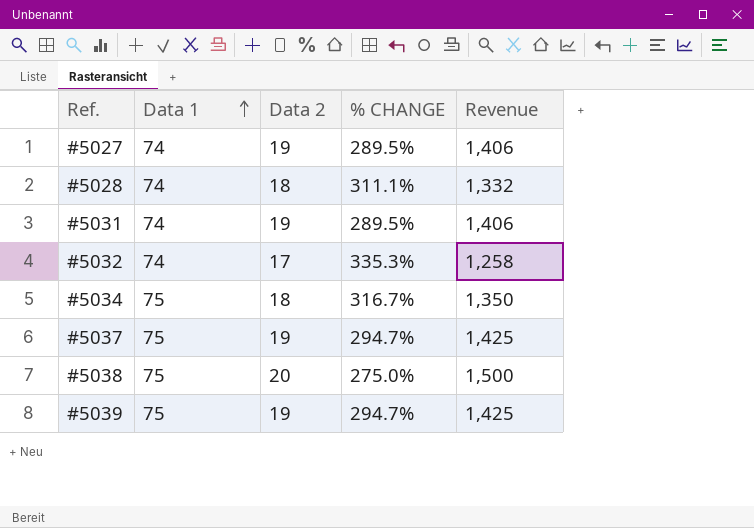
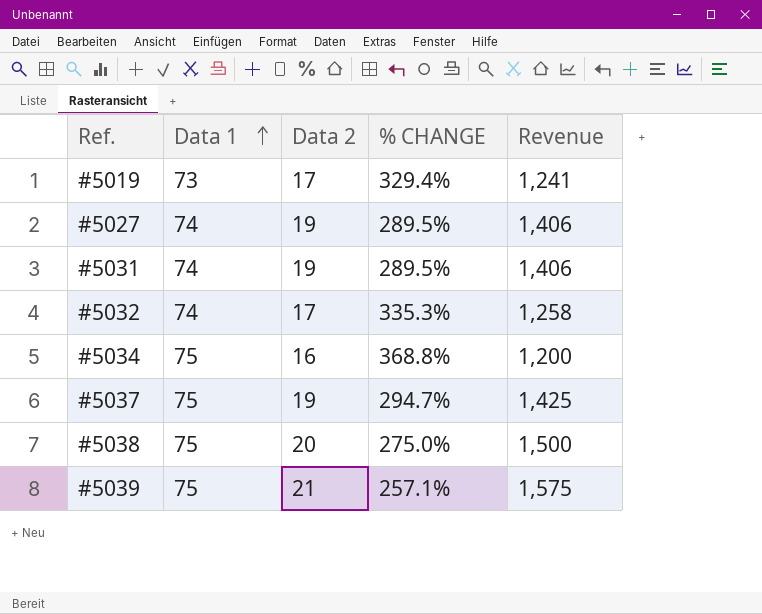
row #5028: 74 | 18 | 311.1% | 1,332 -> none
row #5019: none -> 73 | 17 | 329.4% | 1,241
#5034 | Data 2: 18 -> 16
#5034 | % CHANGE: 316.7% -> 368.8%
#5034 | Revenue: 1,350 -> 1,200
#5039 | Data 2: 19 -> 21
#5039 | % CHANGE: 294.7% -> 257.1%
#5039 | Revenue: 1,425 -> 1,575

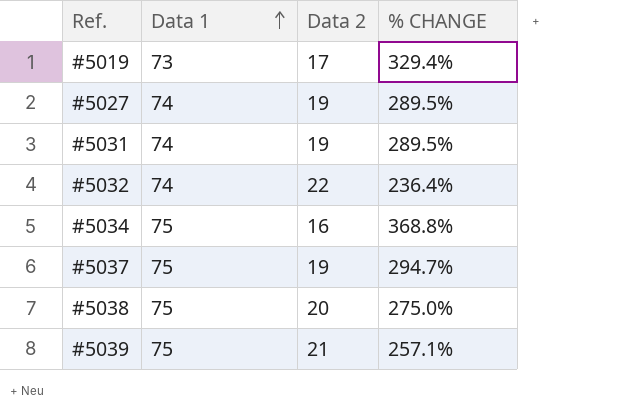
column Revenue | formula: [Data 1] * [Data 2] -> none
#5032 | Data 2: 17 -> 22
#5032 | % CHANGE: 335.3% -> 236.4%

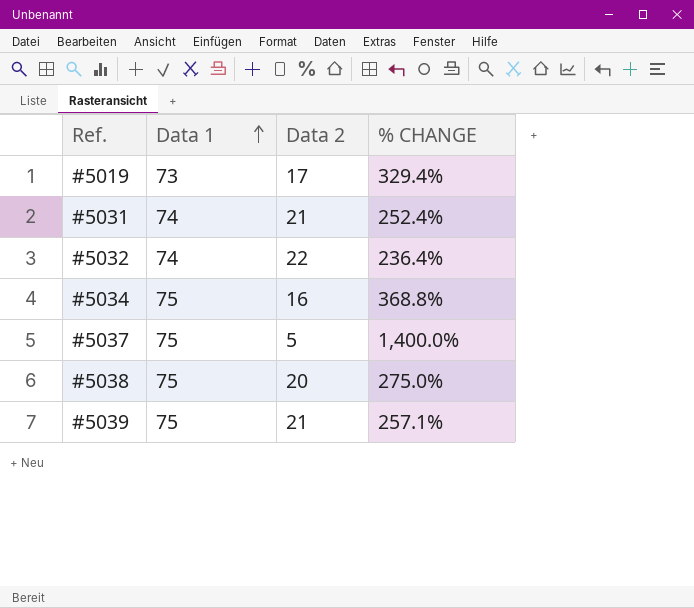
row #5027: 74 | 19 | 289.5% -> none
#5031 | Data 2: 19 -> 21
#5031 | % CHANGE: 289.5% -> 252.4%
#5037 | Data 2: 19 -> 5
#5037 | % CHANGE: 294.7% -> 1,400.0%

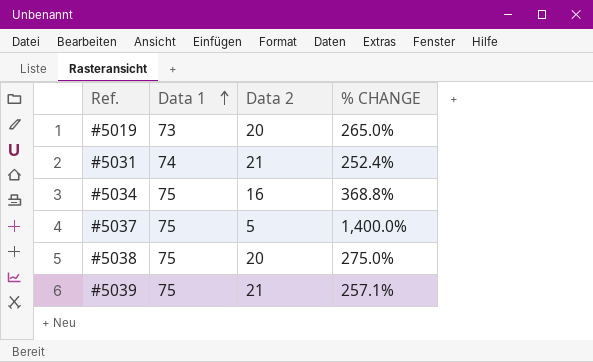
row #5032: 74 | 22 | 236.4% -> none
#5019 | Data 2: 17 -> 20
#5019 | % CHANGE: 329.4% -> 265.0%

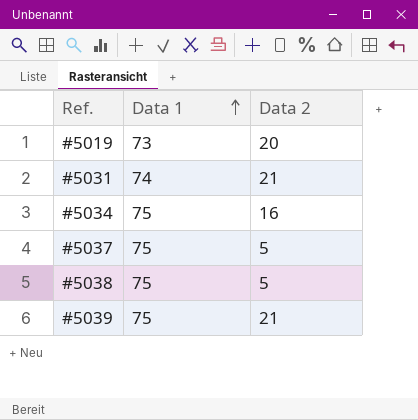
column % CHANGE | formula: ([Data 1] - [Data 2]) / [Data 2] -> none
#5038 | Data 2: 20 -> 5

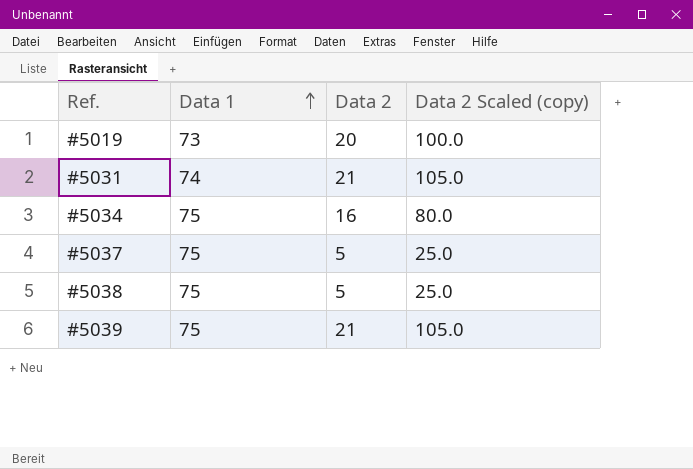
column Data 2 Scaled (copy) | formula: none -> [Data 2] * 5

